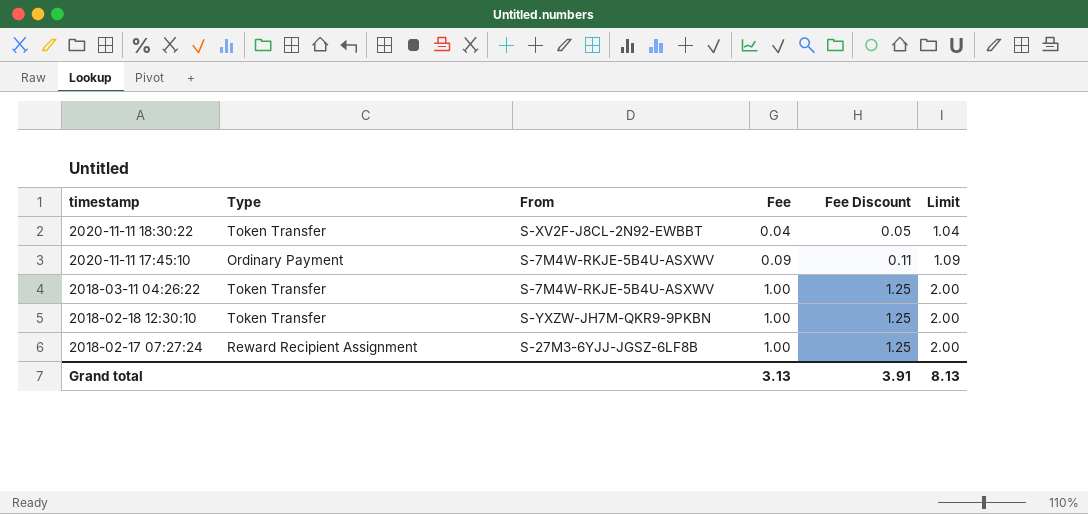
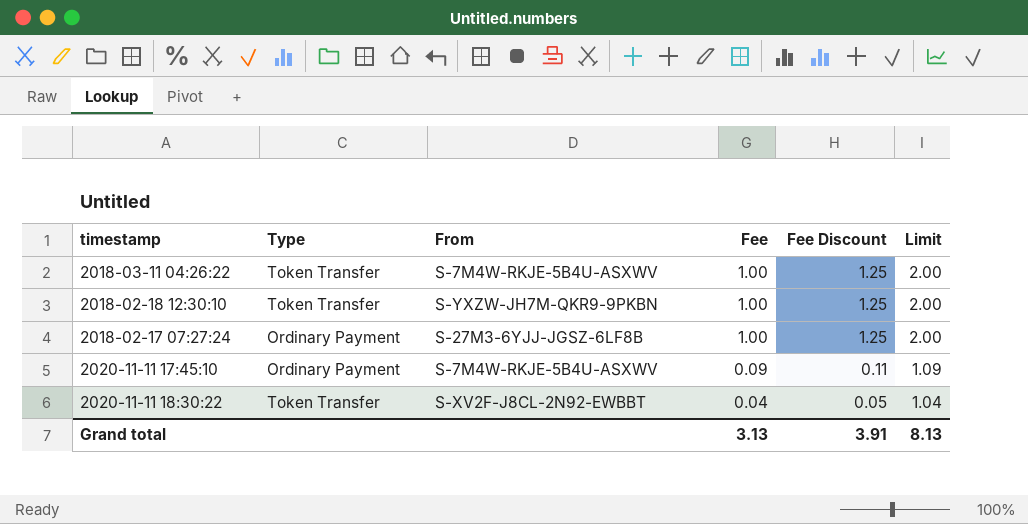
row order: timestamp descending -> Fee descending
2018-02-17 07:27:24 | Type: Reward Recipient Assignment -> Ordinary Payment

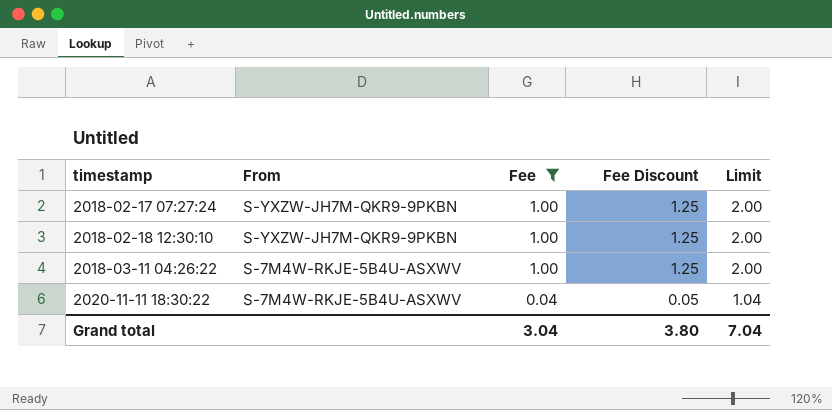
filter: none -> Fee != 0.09
row order: Fee descending -> timestamp ascending
column Type | position: 2 -> none
2018-02-17 07:27:24 | From: S-27M3-6YJJ-JGSZ-6LF8B -> S-YXZW-JH7M-QKR9-9PKBN
2020-11-11 18:30:22 | From: S-XV2F-J8CL-2N92-EWBBT -> S-7M4W-RKJE-5B4U-ASXWV
Grand total | Fee: 3.13 -> 3.04
Grand total | Fee Discount: 3.91 -> 3.80
Grand total | Limit: 8.13 -> 7.04

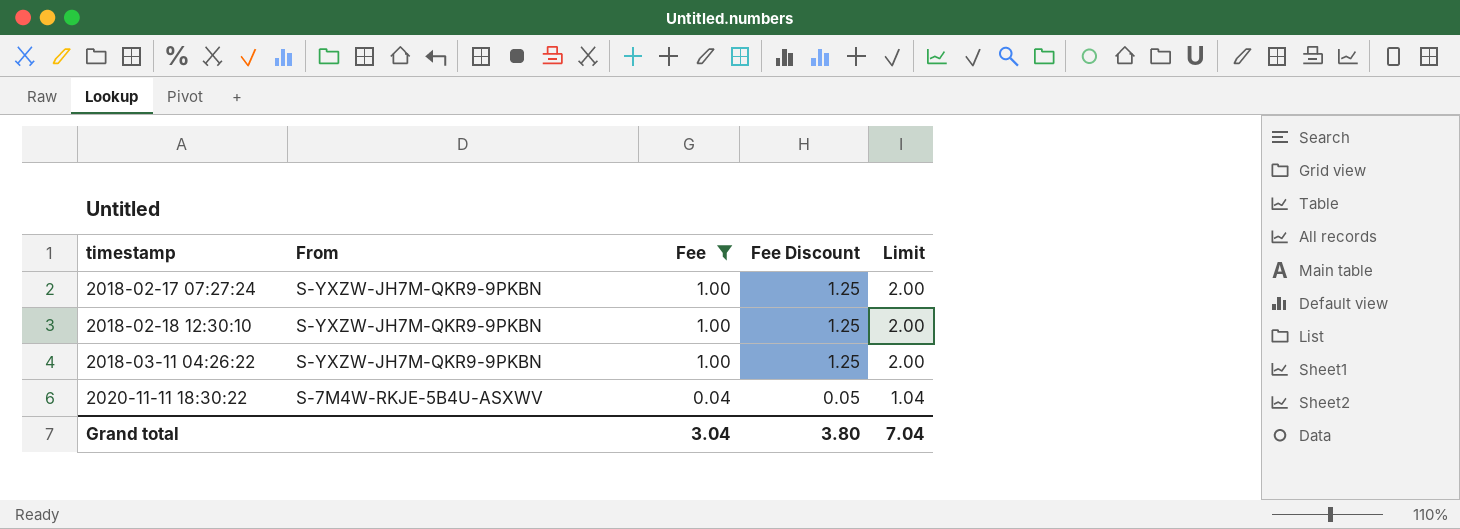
2018-03-11 04:26:22 | From: S-7M4W-RKJE-5B4U-ASXWV -> S-YXZW-JH7M-QKR9-9PKBN

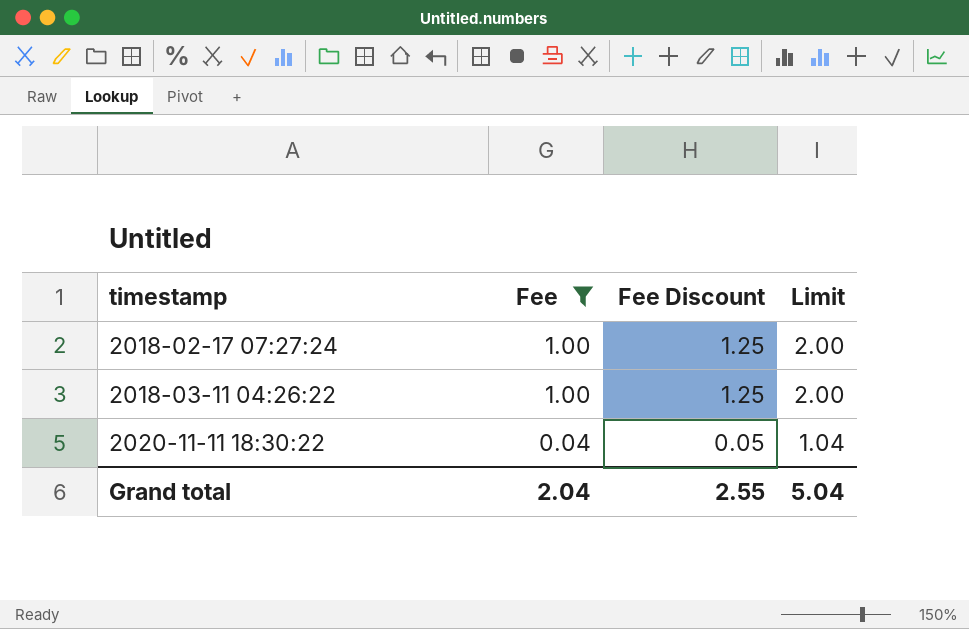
column From | position: 2 -> none
row 2018-02-18 12:30:10: S-YXZW-JH7M-QKR9-9PKBN | 1.00 | 1.25 | 2.00 -> none
Grand total | Fee: 3.04 -> 2.04
Grand total | Fee Discount: 3.80 -> 2.55
Grand total | Limit: 7.04 -> 5.04

